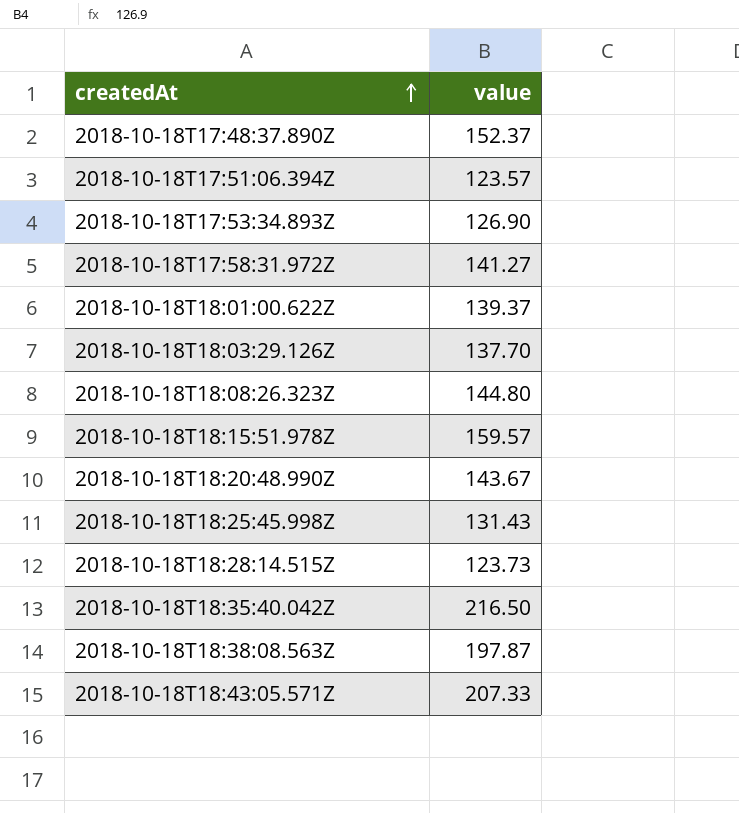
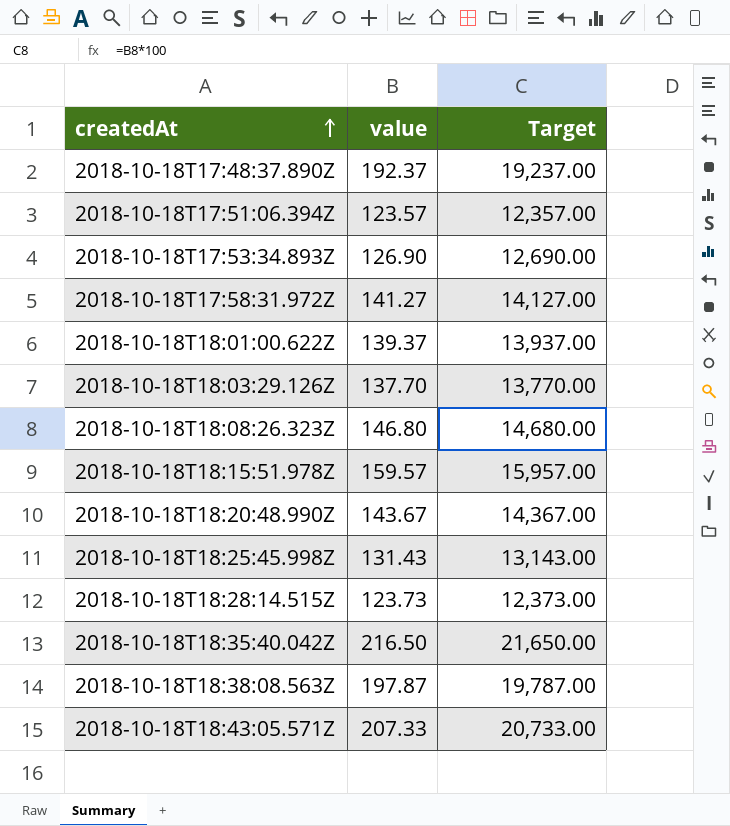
column Target | formula: none -> [value] * 100
2018-10-18T17:48:37.890Z | value: 152.37 -> 192.37
2018-10-18T18:08:26.323Z | value: 144.80 -> 146.80

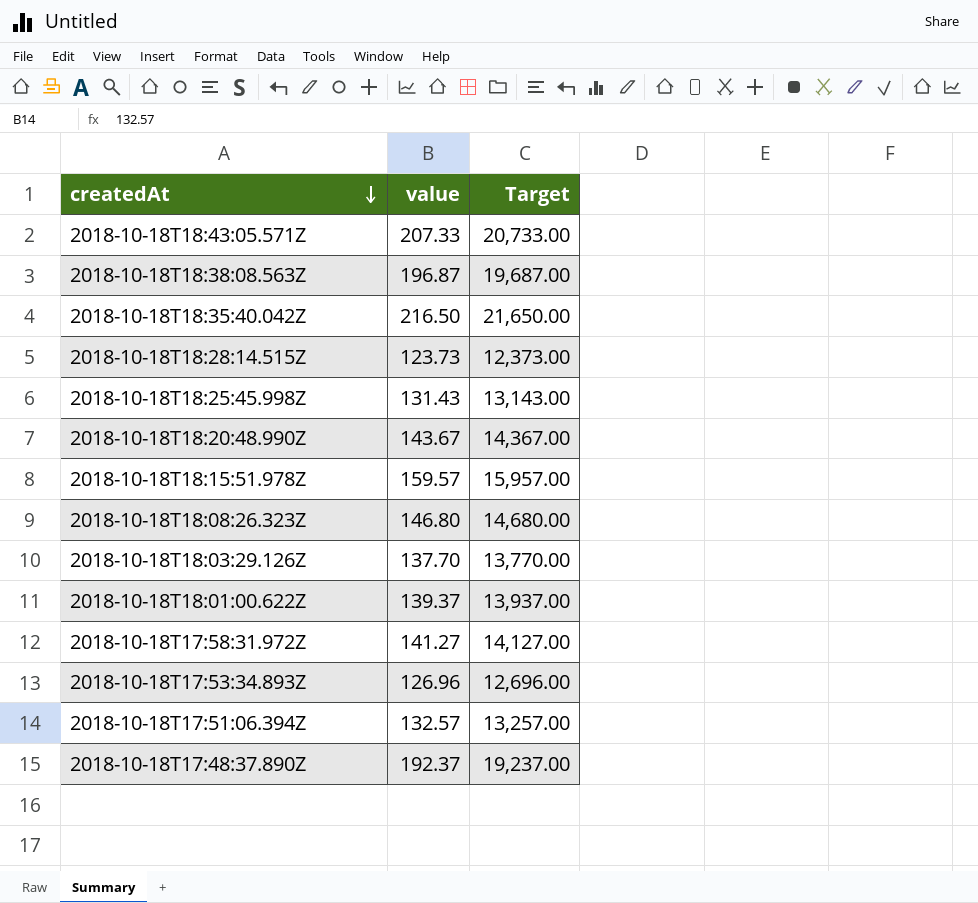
row order: createdAt ascending -> createdAt descending
2018-10-18T18:38:08.563Z | value: 197.87 -> 196.87
2018-10-18T18:38:08.563Z | Target: 19,787.00 -> 19,687.00
2018-10-18T17:53:34.893Z | value: 126.90 -> 126.96
2018-10-18T17:53:34.893Z | Target: 12,690.00 -> 12,696.00
2018-10-18T17:51:06.394Z | value: 123.57 -> 132.57
2018-10-18T17:51:06.394Z | Target: 12,357.00 -> 13,257.00

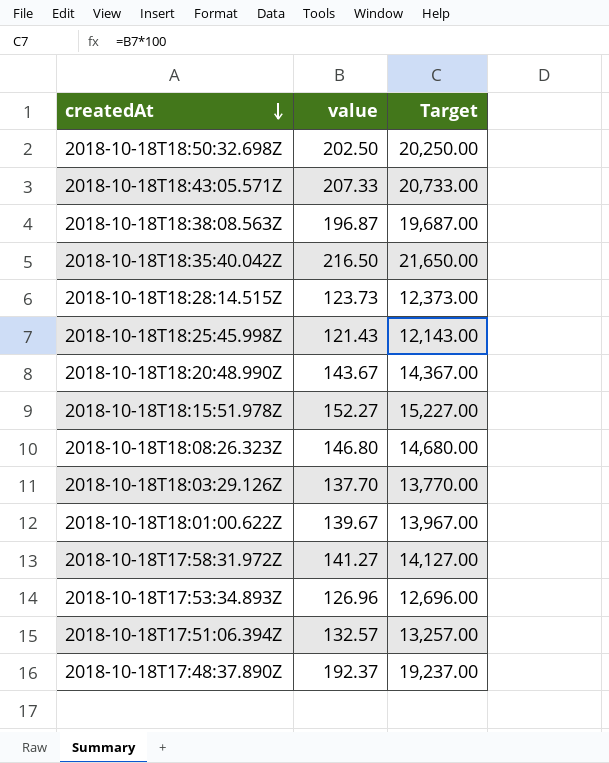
row 2018-10-18T18:50:32.698Z: none -> 202.50 | 20,250.00
2018-10-18T18:25:45.998Z | value: 131.43 -> 121.43
2018-10-18T18:25:45.998Z | Target: 13,143.00 -> 12,143.00
2018-10-18T18:15:51.978Z | value: 159.57 -> 152.27
2018-10-18T18:15:51.978Z | Target: 15,957.00 -> 15,227.00
2018-10-18T18:01:00.622Z | value: 139.37 -> 139.67
2018-10-18T18:01:00.622Z | Target: 13,937.00 -> 13,967.00

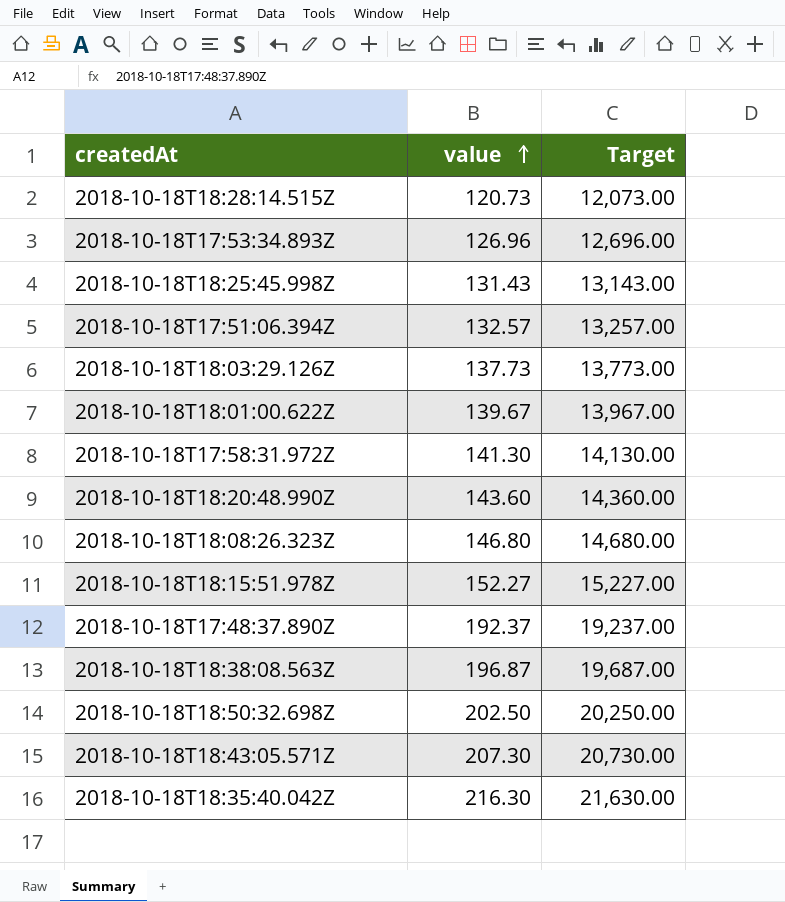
row order: createdAt descending -> value ascending
2018-10-18T18:28:14.515Z | value: 123.73 -> 120.73
2018-10-18T18:28:14.515Z | Target: 12,373.00 -> 12,073.00
2018-10-18T18:25:45.998Z | value: 121.43 -> 131.43
2018-10-18T18:25:45.998Z | Target: 12,143.00 -> 13,143.00
2018-10-18T18:03:29.126Z | value: 137.70 -> 137.73
2018-10-18T18:03:29.126Z | Target: 13,770.00 -> 13,773.00
2018-10-18T17:58:31.972Z | value: 141.27 -> 141.30
2018-10-18T17:58:31.972Z | Target: 14,127.00 -> 14,130.00
2018-10-18T18:20:48.990Z | value: 143.67 -> 143.60
2018-10-18T18:20:48.990Z | Target: 14,367.00 -> 14,360.00
2018-10-18T18:43:05.571Z | value: 207.33 -> 207.30
2018-10-18T18:43:05.571Z | Target: 20,733.00 -> 20,730.00
2018-10-18T18:35:40.042Z | value: 216.50 -> 216.30
2018-10-18T18:35:40.042Z | Target: 21,650.00 -> 21,630.00

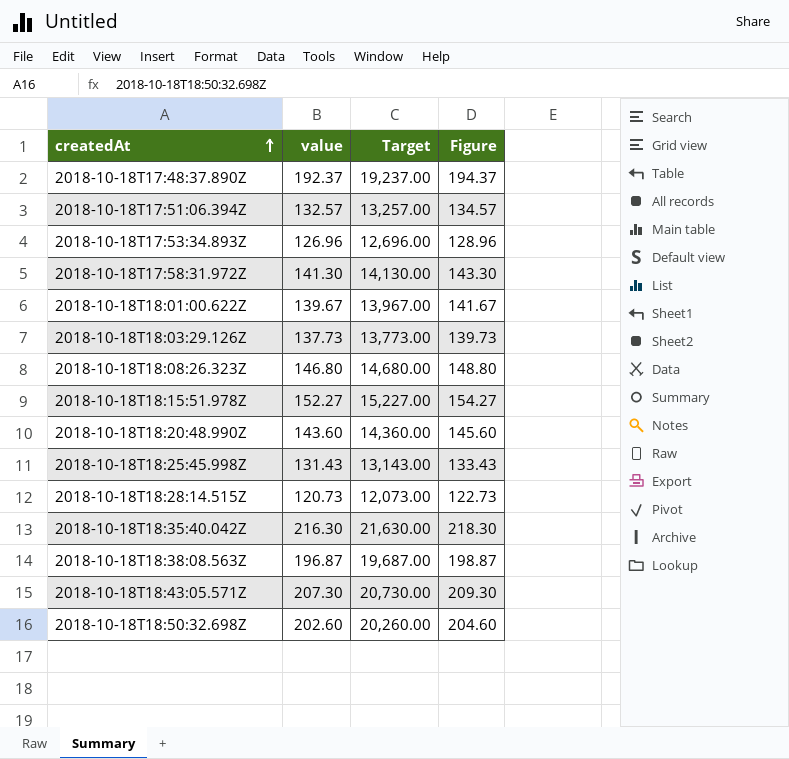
row order: value ascending -> createdAt ascending
column Figure | formula: none -> [value] + 2
2018-10-18T18:50:32.698Z | value: 202.50 -> 202.60
2018-10-18T18:50:32.698Z | Target: 20,250.00 -> 20,260.00

